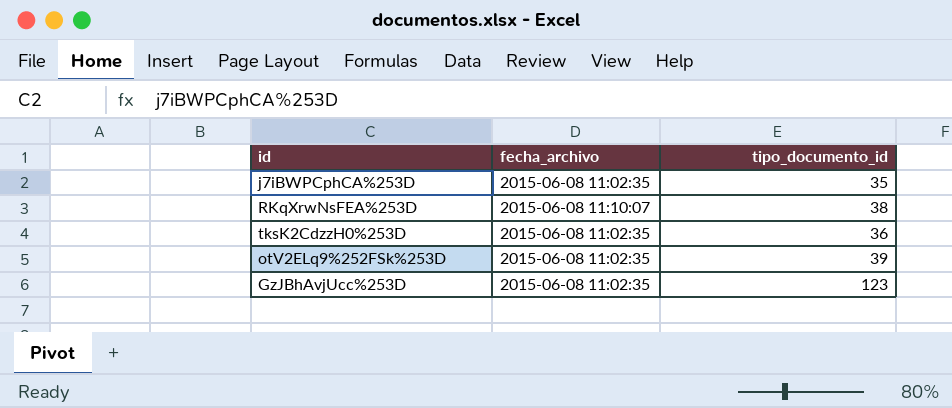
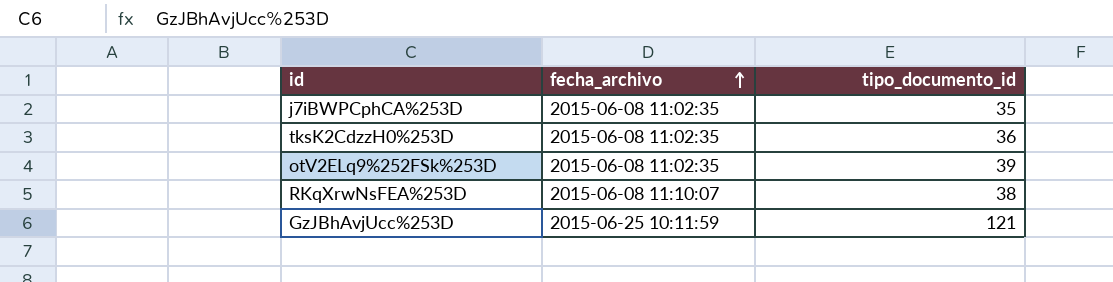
row order: none -> fecha_archivo ascending
GzJBhAvjUcc%253D | fecha_archivo: 2015-06-08 11:02:35 -> 2015-06-25 10:11:59
GzJBhAvjUcc%253D | tipo_documento_id: 123 -> 121

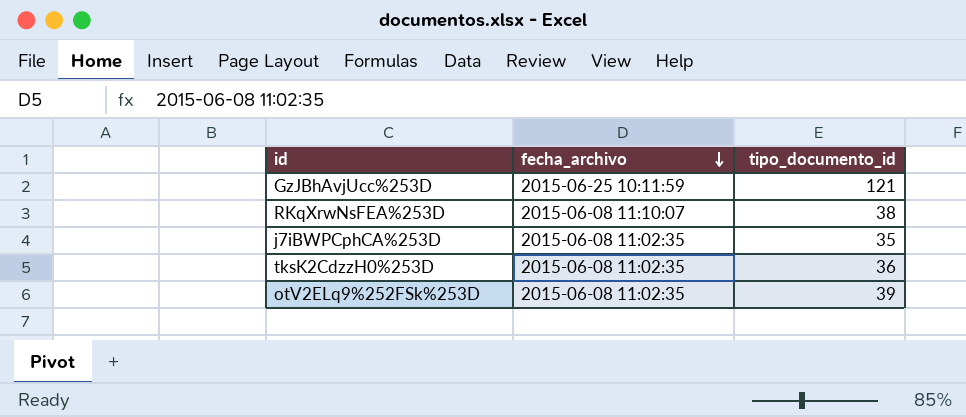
row order: fecha_archivo ascending -> fecha_archivo descending

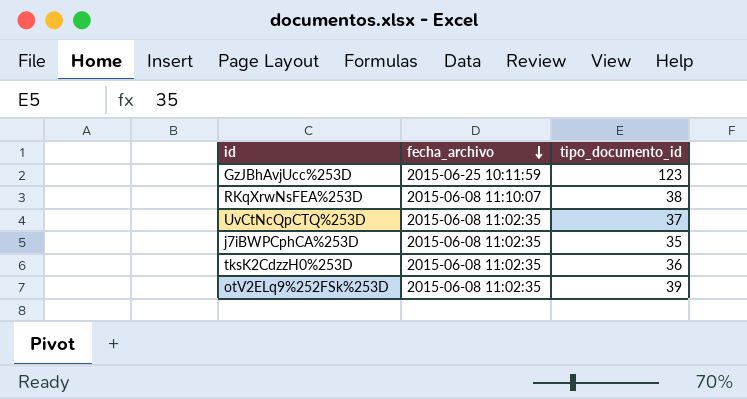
GzJBhAvjUcc%253D | tipo_documento_id: 121 -> 123
row UvCtNcQpCTQ%253D: none -> 2015-06-08 11:02:35 | 37

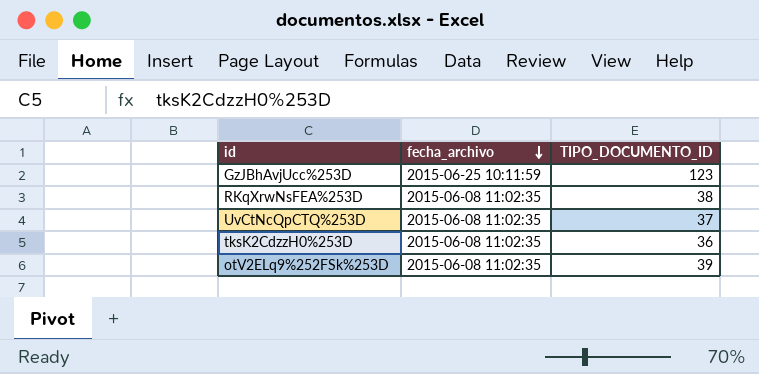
column name: tipo_documento_id -> TIPO_DOCUMENTO_ID
row j7iBWPCphCA%253D: 2015-06-08 11:02:35 | 35 -> none
RKqXrwNsFEA%253D | fecha_archivo: 2015-06-08 11:10:07 -> 2015-06-08 11:02:35

